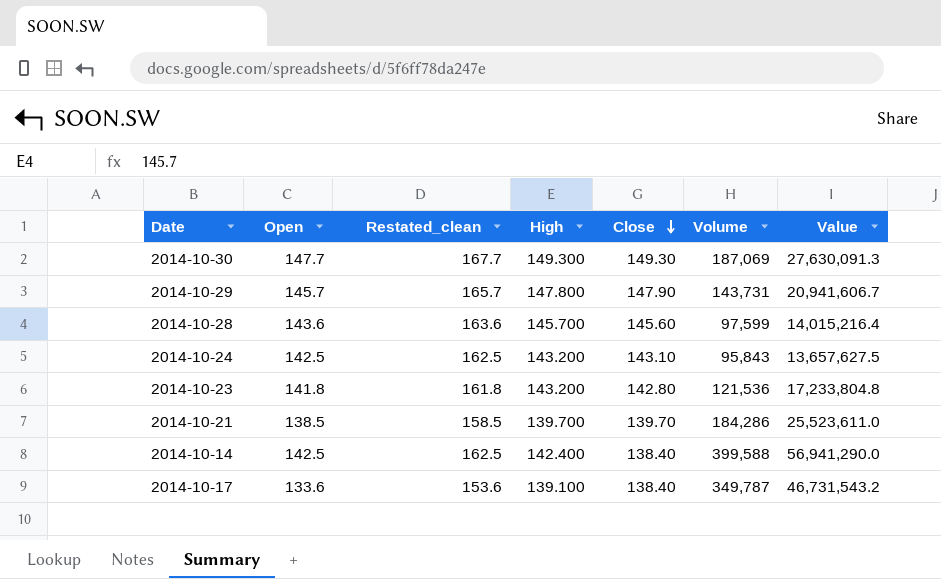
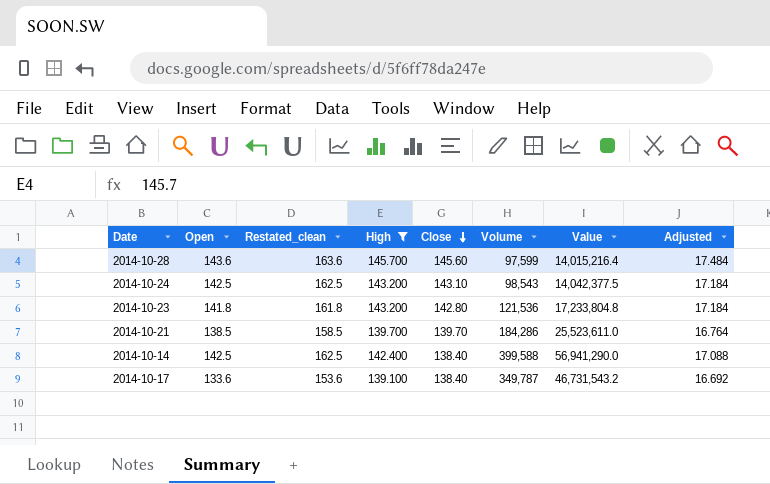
filter: none -> High <= 145.700
column Adjusted | formula: none -> [High] * 0.12
2014-10-24 | Volume: 95,843 -> 98,543
2014-10-24 | Value: 13,657,627.5 -> 14,042,377.5

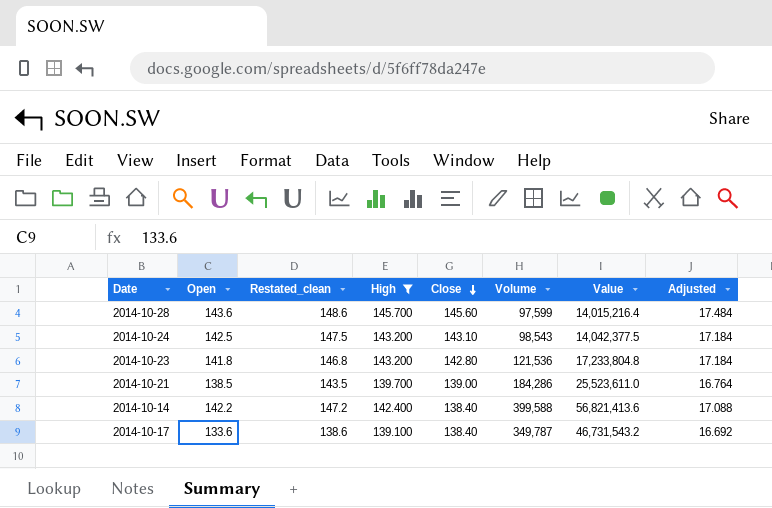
column Restated_clean | formula: [Open] + 20 -> [Open] + 5
2014-10-21 | Close: 139.70 -> 139.00
2014-10-14 | Open: 142.5 -> 142.2
2014-10-14 | Value: 56,941,290.0 -> 56,821,413.6

